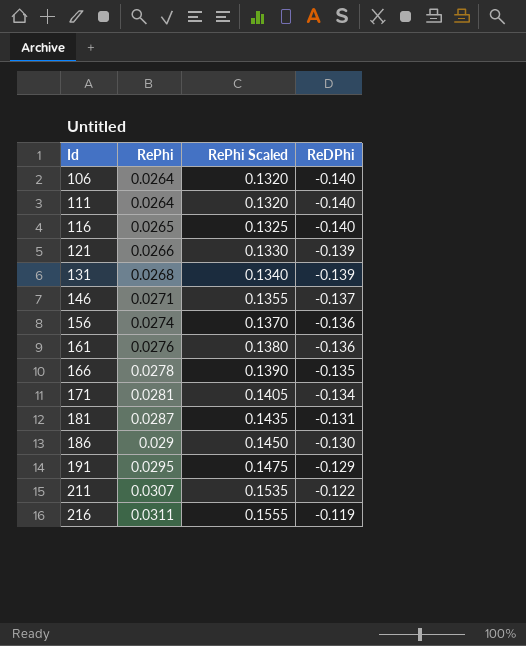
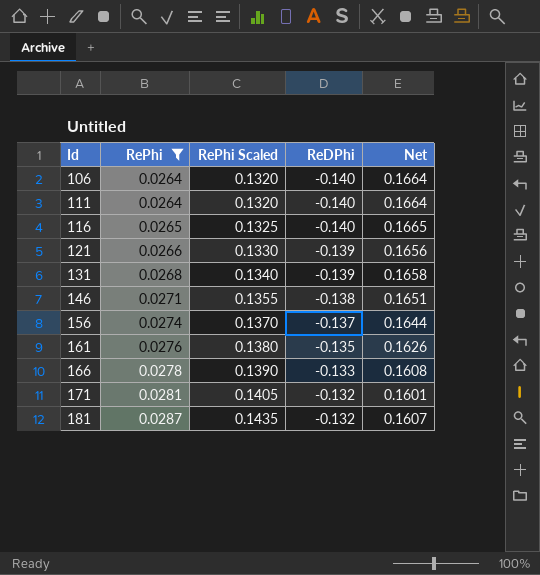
filter: none -> RePhi <= 0.0287
column Net | formula: none -> [RePhi] - [ReDPhi]
146 | ReDPhi: -0.137 -> -0.138
156 | ReDPhi: -0.136 -> -0.137
161 | ReDPhi: -0.136 -> -0.135
166 | ReDPhi: -0.135 -> -0.133
171 | ReDPhi: -0.134 -> -0.132
181 | ReDPhi: -0.131 -> -0.132

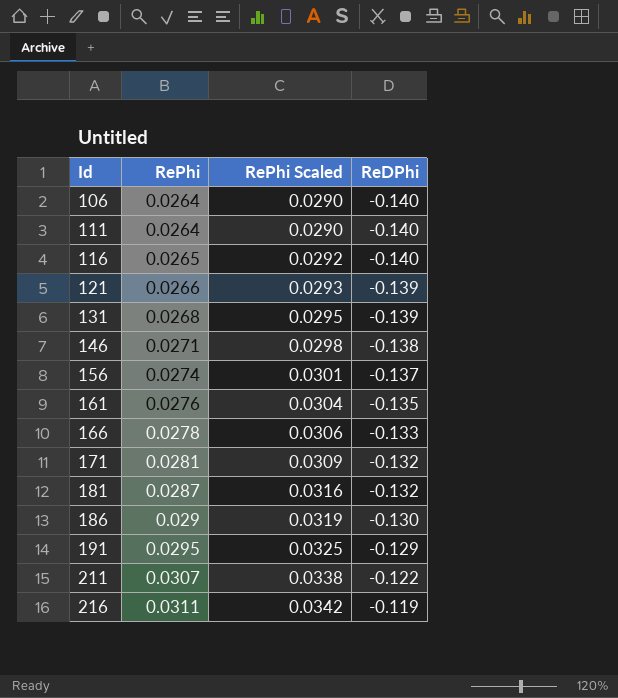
filter: RePhi <= 0.0287 -> none
column Net | formula: [RePhi] - [ReDPhi] -> none
column RePhi Scaled | formula: [RePhi] * 5 -> [RePhi] * 1.1

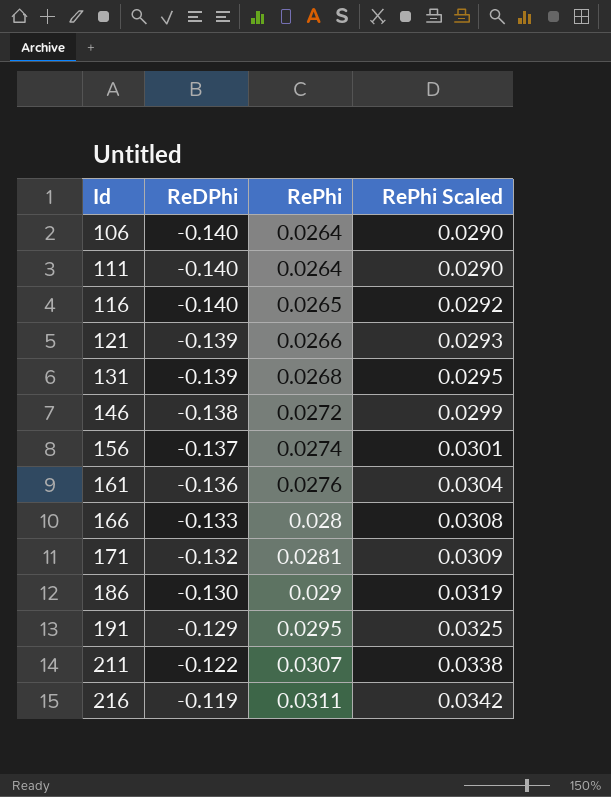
column ReDPhi | position: 4 -> 2
row 181: 0.0287 | 0.0316 | -0.132 -> none
146 | RePhi: 0.0271 -> 0.0272
146 | RePhi Scaled: 0.0298 -> 0.0299
161 | ReDPhi: -0.135 -> -0.136
166 | RePhi: 0.0278 -> 0.028
166 | RePhi Scaled: 0.0306 -> 0.0308

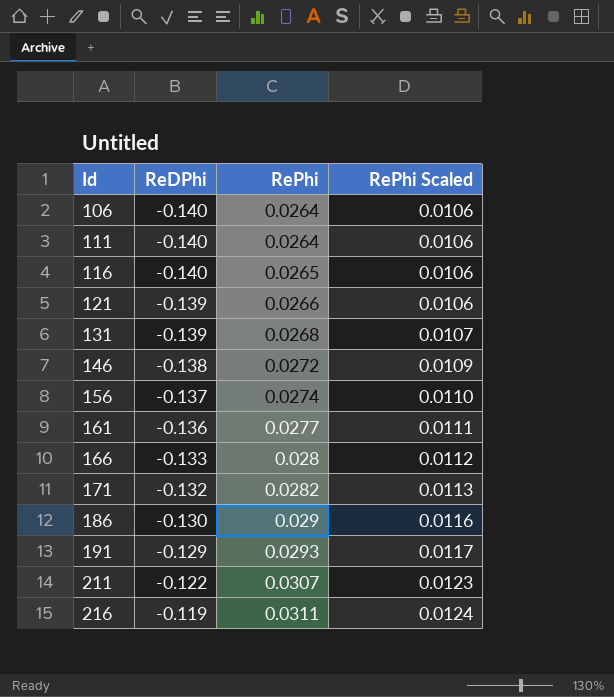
column RePhi Scaled | formula: [RePhi] * 1.1 -> [RePhi] * 0.4
161 | RePhi: 0.0276 -> 0.0277
171 | RePhi: 0.0281 -> 0.0282
191 | RePhi: 0.0295 -> 0.0293

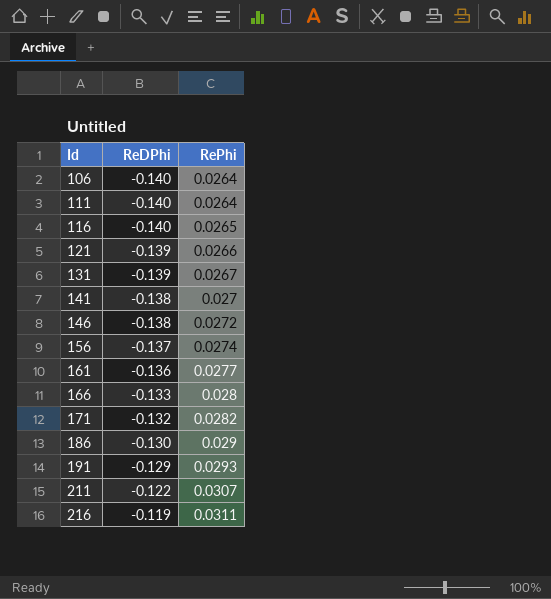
column RePhi Scaled | formula: [RePhi] * 0.4 -> none
131 | RePhi: 0.0268 -> 0.0267
row 141: none -> -0.138 | 0.027

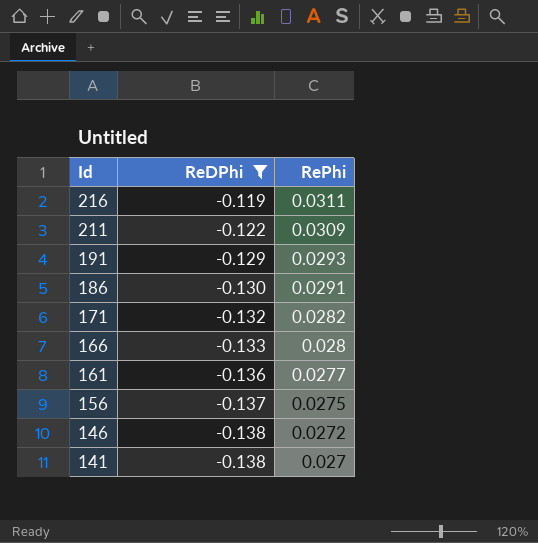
filter: none -> ReDPhi >= -0.138
row order: Id ascending -> Id descending
211 | RePhi: 0.0307 -> 0.0309
186 | RePhi: 0.029 -> 0.0291
156 | RePhi: 0.0274 -> 0.0275

